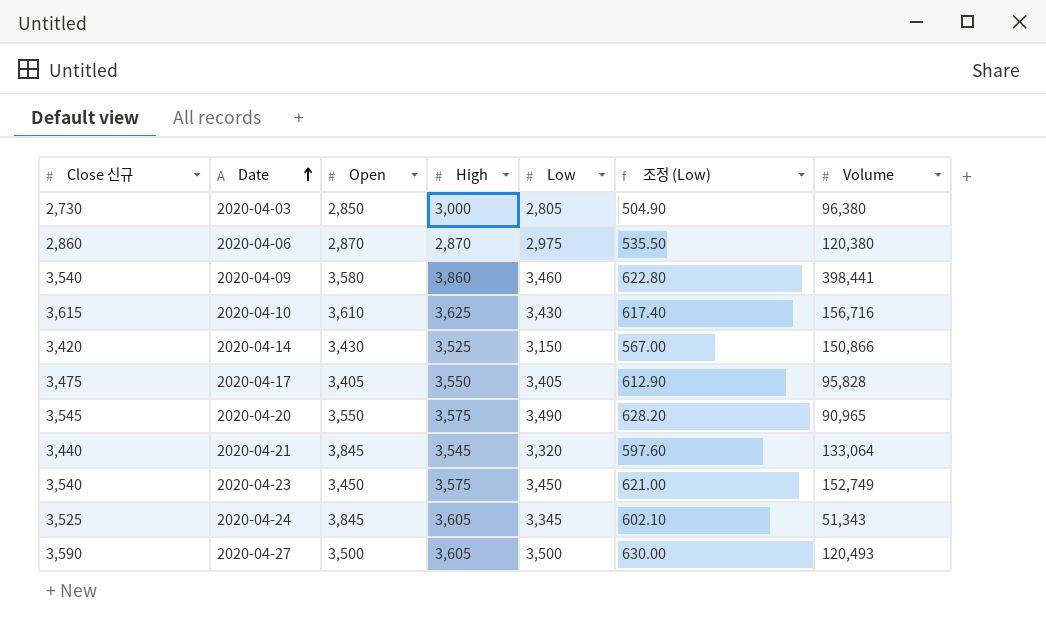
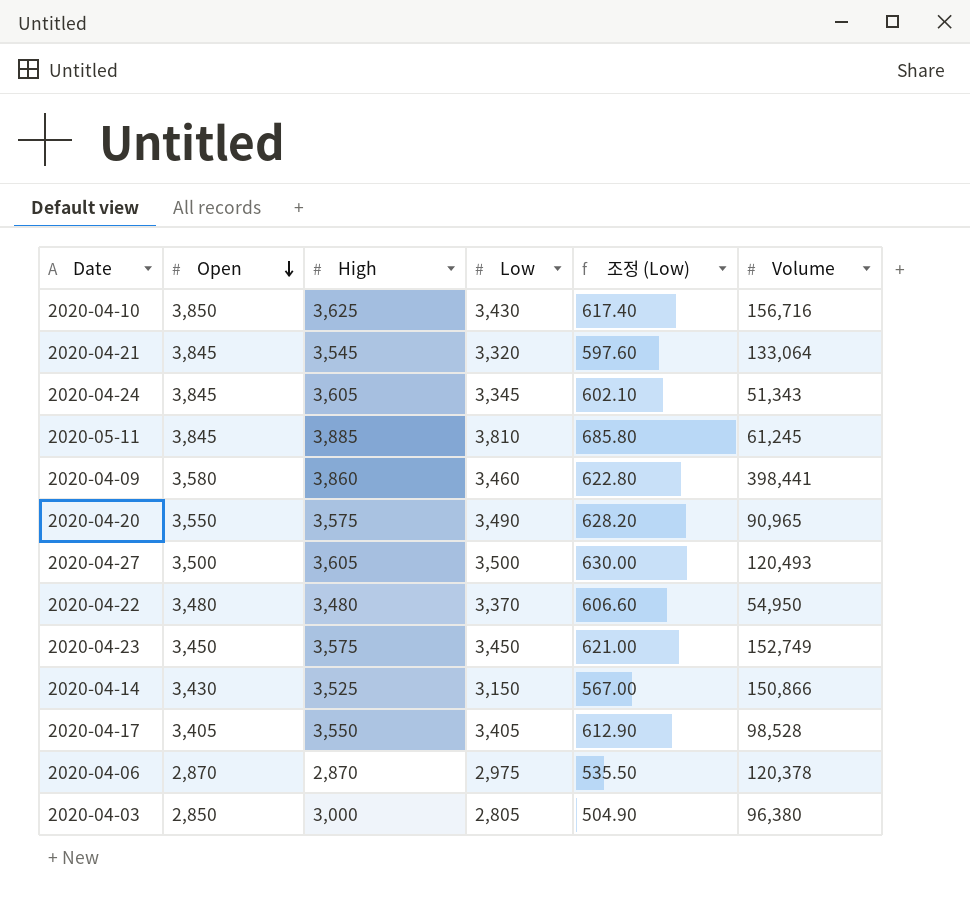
row order: Date ascending -> Open descending
column Close 신규 | position: 1 -> none
2020-04-10 | Open: 3,610 -> 3,850
row 2020-05-11: none -> 3,845 | 3,885 | 3,810 | 685.80 | 61,245
row 2020-04-22: none -> 3,480 | 3,480 | 3,370 | 606.60 | 54,950
2020-04-17 | Volume: 95,828 -> 98,528
2020-04-06 | Volume: 120,380 -> 120,378

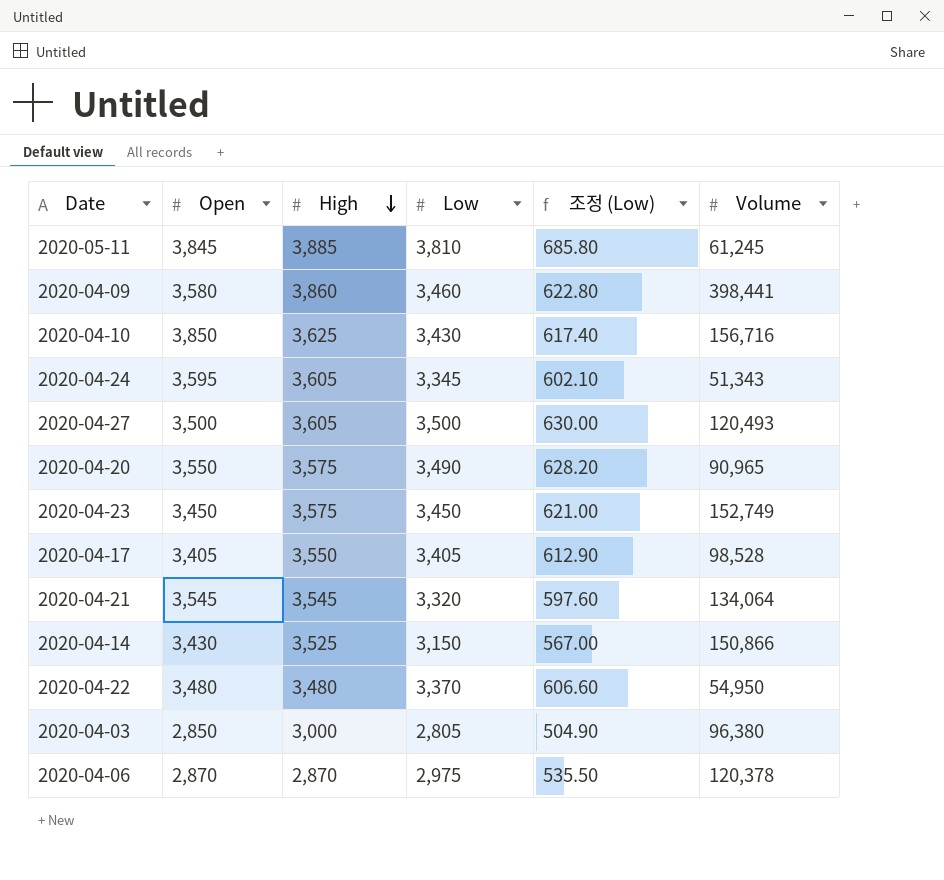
row order: Open descending -> High descending
2020-04-24 | Open: 3,845 -> 3,595
2020-04-21 | Open: 3,845 -> 3,545
2020-04-21 | Volume: 133,064 -> 134,064

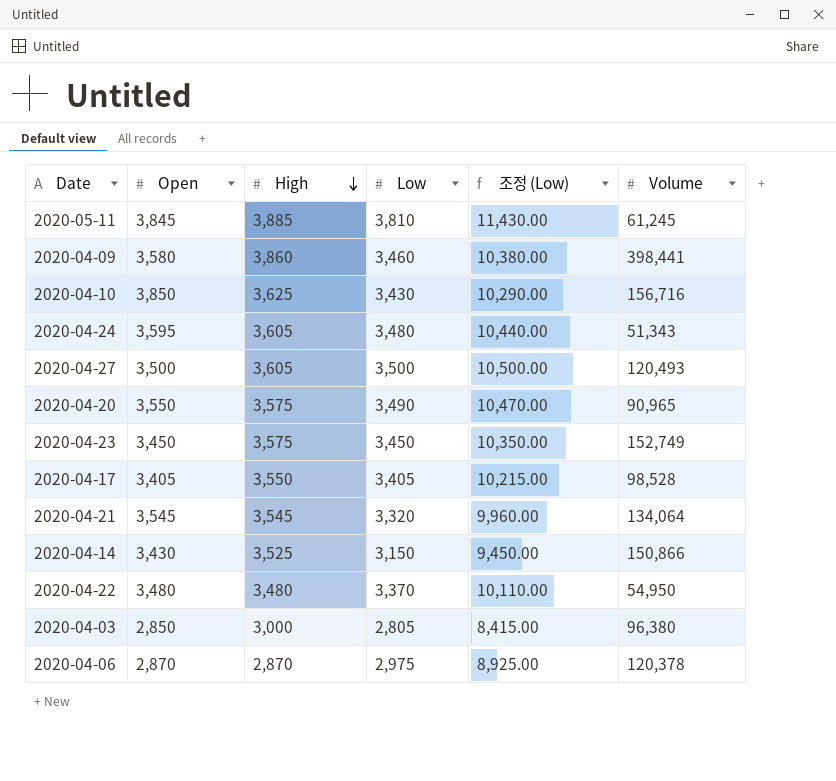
column 조정 (Low) | formula: [Low] * 0.18 -> [Low] * 3
2020-04-24 | Low: 3,345 -> 3,480

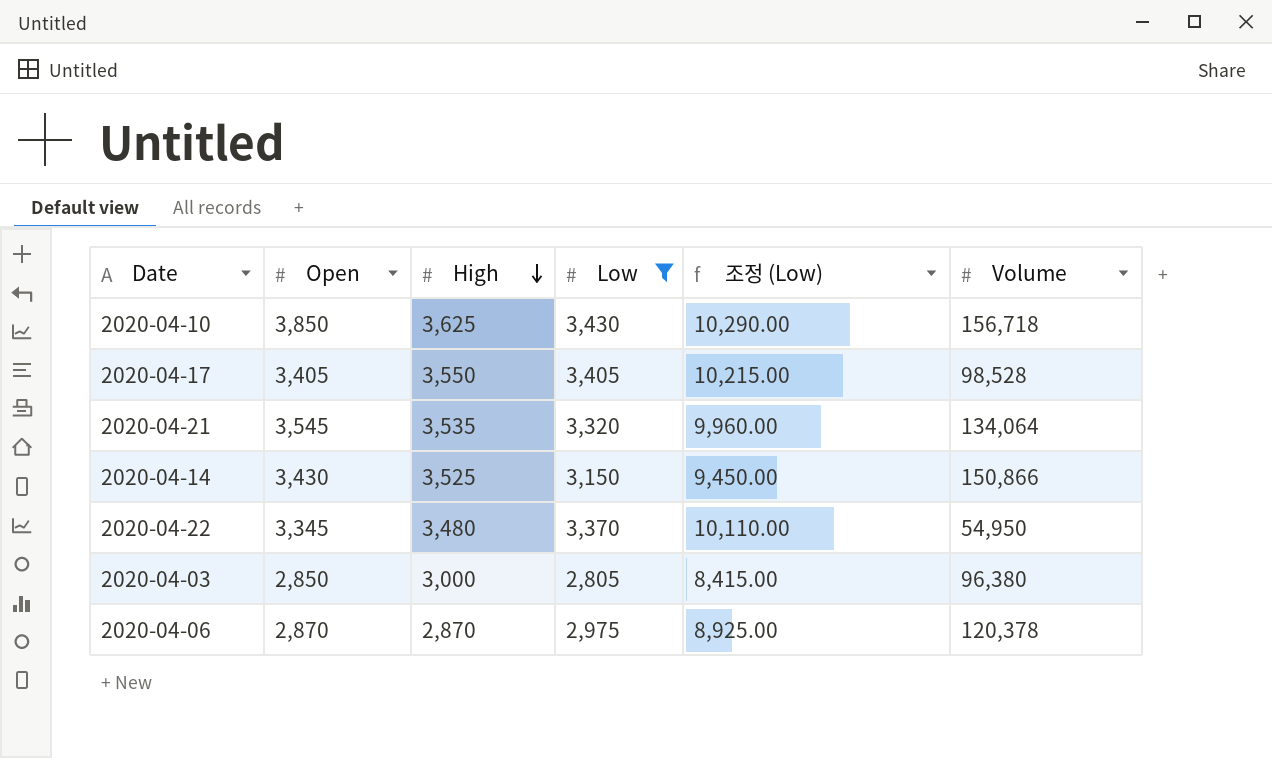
filter: none -> Low <= 3,430
2020-04-10 | Volume: 156,716 -> 156,718
2020-04-21 | High: 3,545 -> 3,535
2020-04-22 | Open: 3,480 -> 3,345

